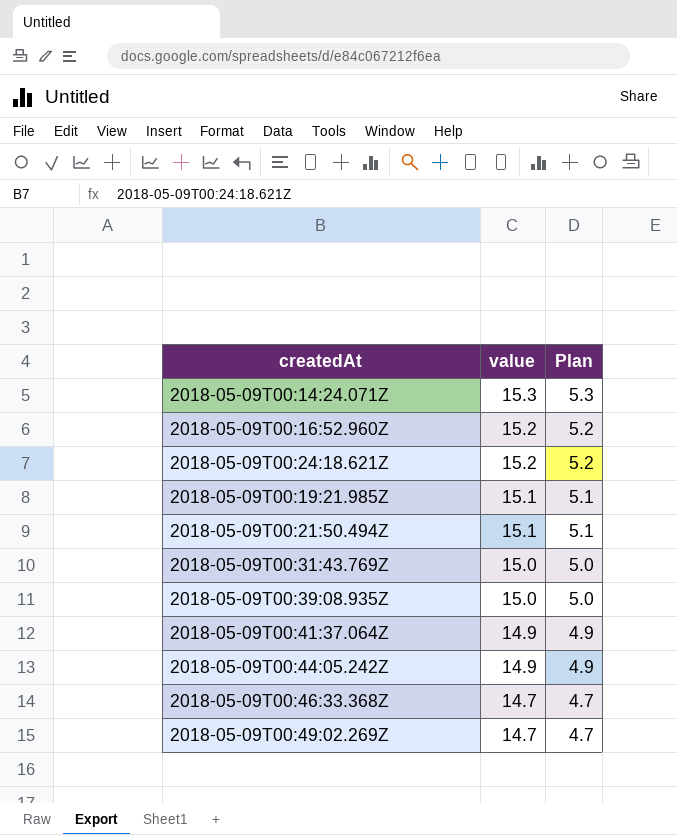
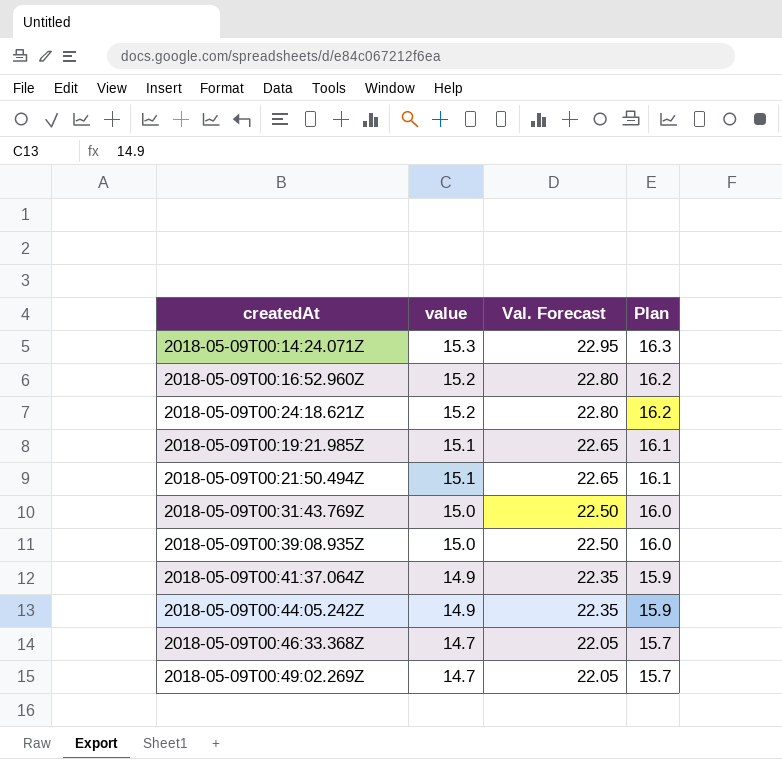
column Val. Forecast | formula: none -> [value] * 1.5
column Plan | formula: [value] - 10 -> [value] + 1

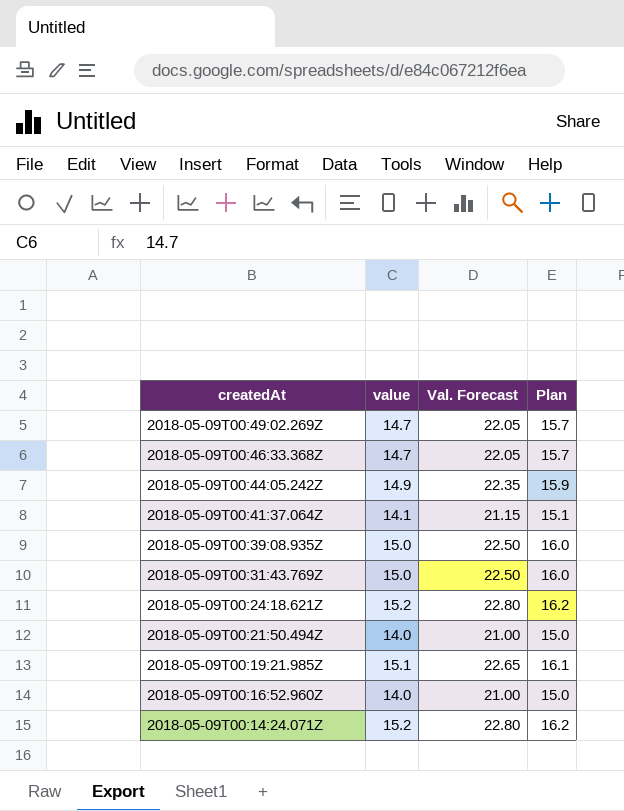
row order: value descending -> createdAt descending
2018-05-09T00:41:37.064Z | value: 14.9 -> 14.1
2018-05-09T00:41:37.064Z | Val. Forecast: 22.35 -> 21.15
2018-05-09T00:41:37.064Z | Plan: 15.9 -> 15.1
2018-05-09T00:21:50.494Z | value: 15.1 -> 14.0
2018-05-09T00:21:50.494Z | Val. Forecast: 22.65 -> 21.00
2018-05-09T00:21:50.494Z | Plan: 16.1 -> 15.0
2018-05-09T00:16:52.960Z | value: 15.2 -> 14.0
2018-05-09T00:16:52.960Z | Val. Forecast: 22.80 -> 21.00
2018-05-09T00:16:52.960Z | Plan: 16.2 -> 15.0
2018-05-09T00:14:24.071Z | value: 15.3 -> 15.2
2018-05-09T00:14:24.071Z | Val. Forecast: 22.95 -> 22.80
2018-05-09T00:14:24.071Z | Plan: 16.3 -> 16.2

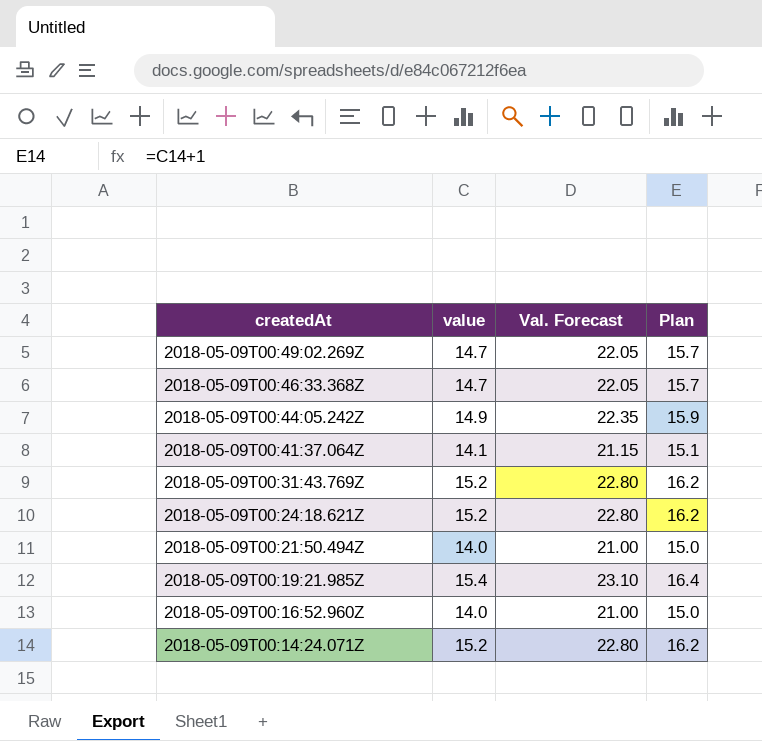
row 2018-05-09T00:39:08.935Z: 15.0 | 22.50 | 16.0 -> none
2018-05-09T00:31:43.769Z | value: 15.0 -> 15.2
2018-05-09T00:31:43.769Z | Val. Forecast: 22.50 -> 22.80
2018-05-09T00:31:43.769Z | Plan: 16.0 -> 16.2
2018-05-09T00:19:21.985Z | value: 15.1 -> 15.4
2018-05-09T00:19:21.985Z | Val. Forecast: 22.65 -> 23.10
2018-05-09T00:19:21.985Z | Plan: 16.1 -> 16.4

